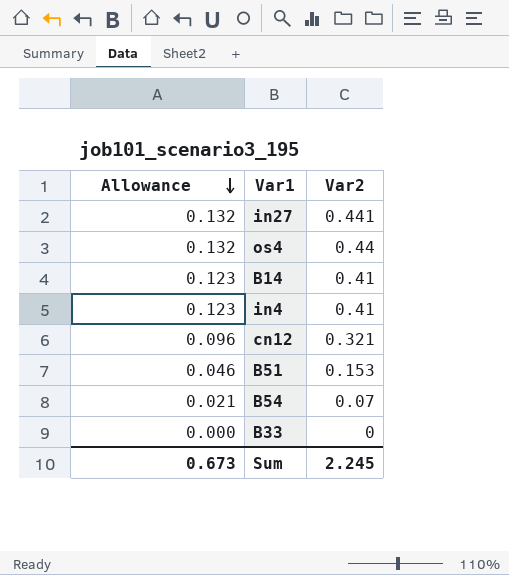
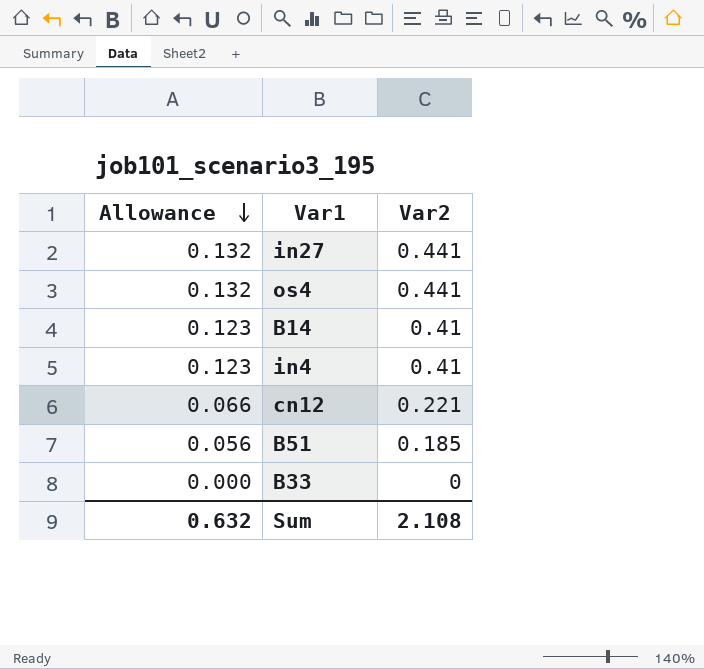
row B54: 0.021 | 0.07 -> none
os4 | Var2: 0.44 -> 0.441
cn12 | Allowance: 0.096 -> 0.066
cn12 | Var2: 0.321 -> 0.221
B51 | Allowance: 0.046 -> 0.056
B51 | Var2: 0.153 -> 0.185
Sum | Allowance: 0.673 -> 0.632
Sum | Var2: 2.245 -> 2.108

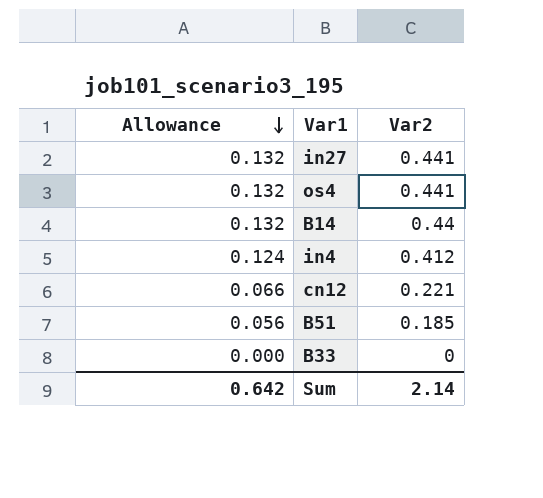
B14 | Allowance: 0.123 -> 0.132
B14 | Var2: 0.41 -> 0.44
in4 | Allowance: 0.123 -> 0.124
in4 | Var2: 0.41 -> 0.412
Sum | Allowance: 0.632 -> 0.642
Sum | Var2: 2.108 -> 2.14

